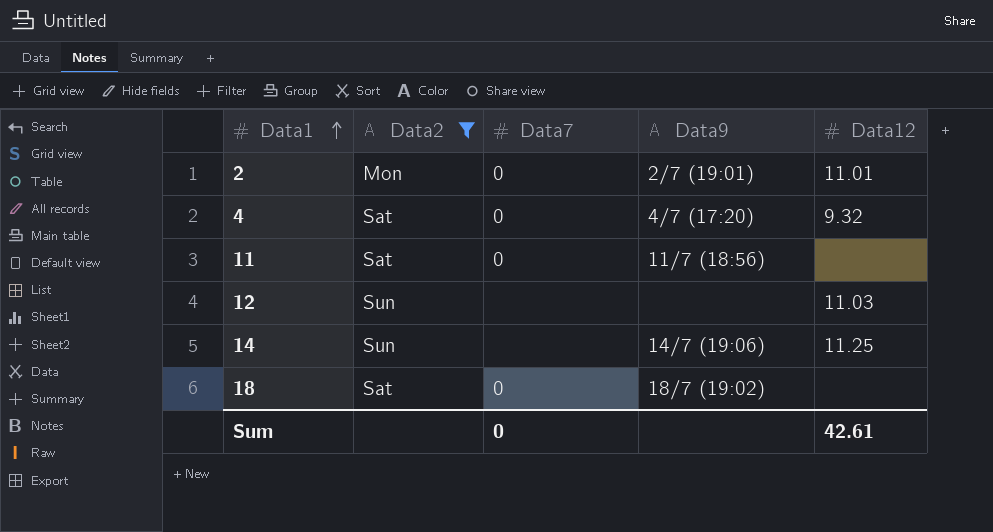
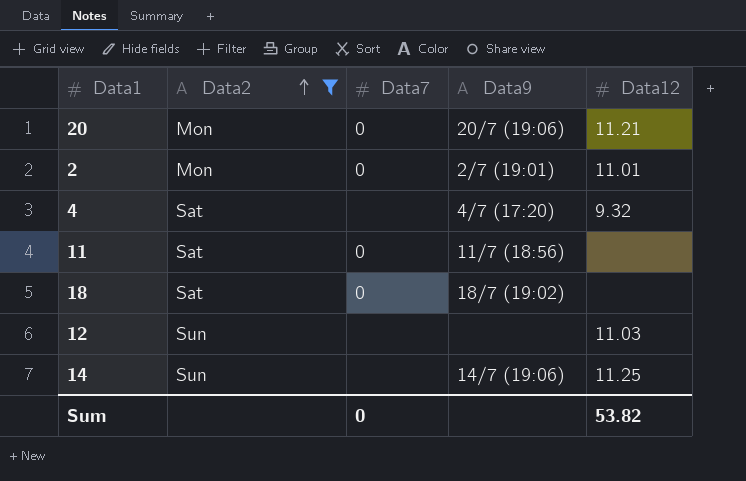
row order: Data1 ascending -> Data2 ascending
row 20: none -> Mon | 0 | 20/7 (19:06) | 11.21
4 | Data7: 0 -> none
Sum | Data12: 42.61 -> 53.82

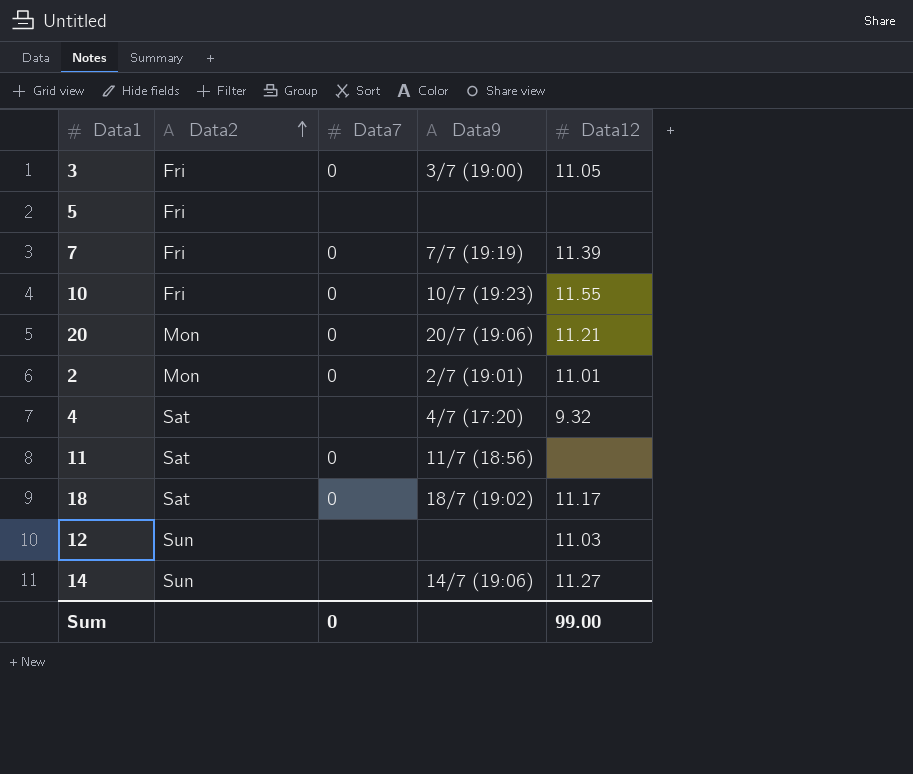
filter: Data2 != Fri -> none
18 | Data12: none -> 11.17
14 | Data12: 11.25 -> 11.27
Sum | Data12: 53.82 -> 99.00

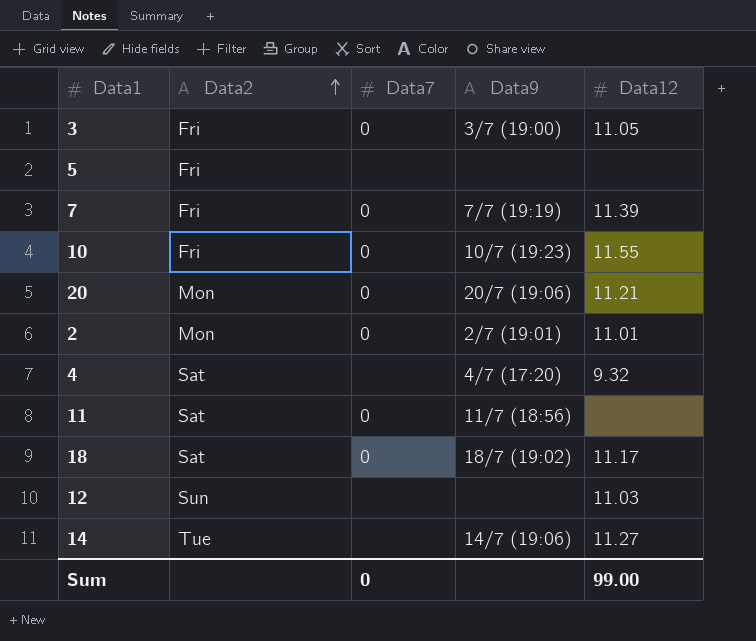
14 | Data2: Sun -> Tue

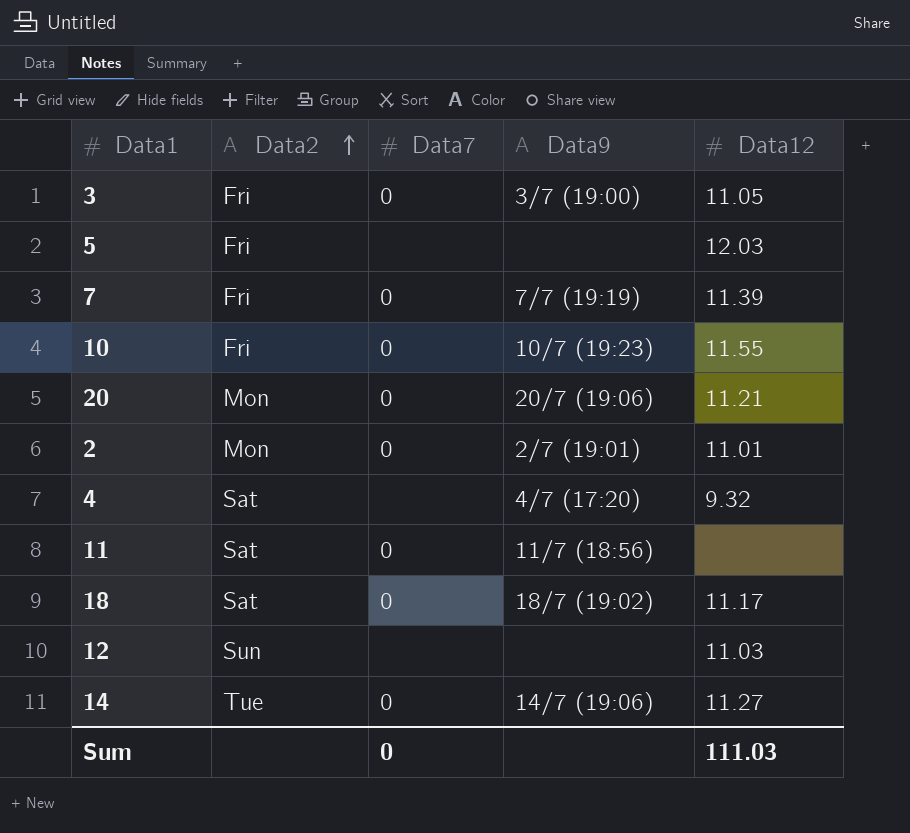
5 | Data12: none -> 12.03
14 | Data7: none -> 0
Sum | Data12: 99.00 -> 111.03

